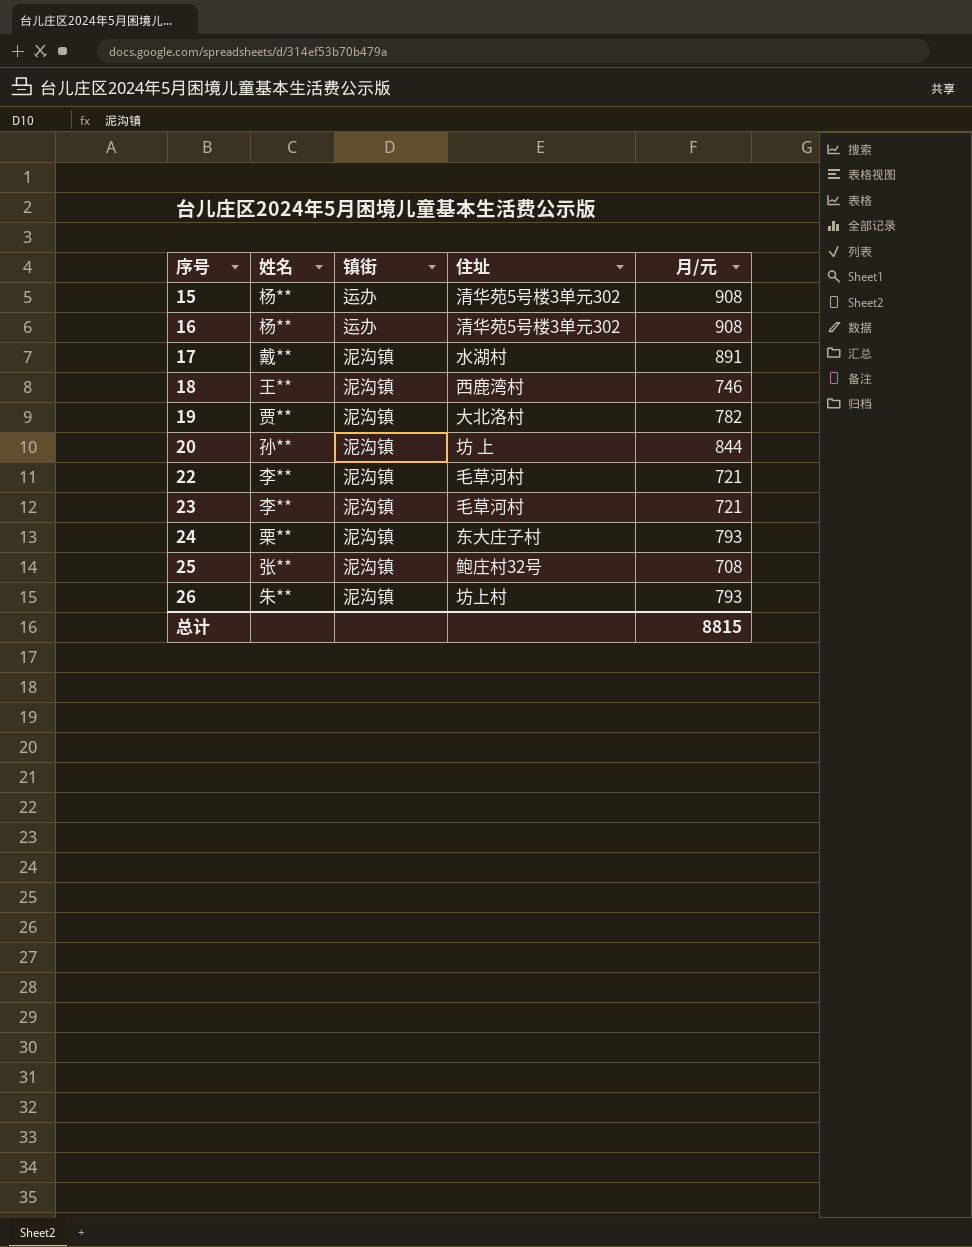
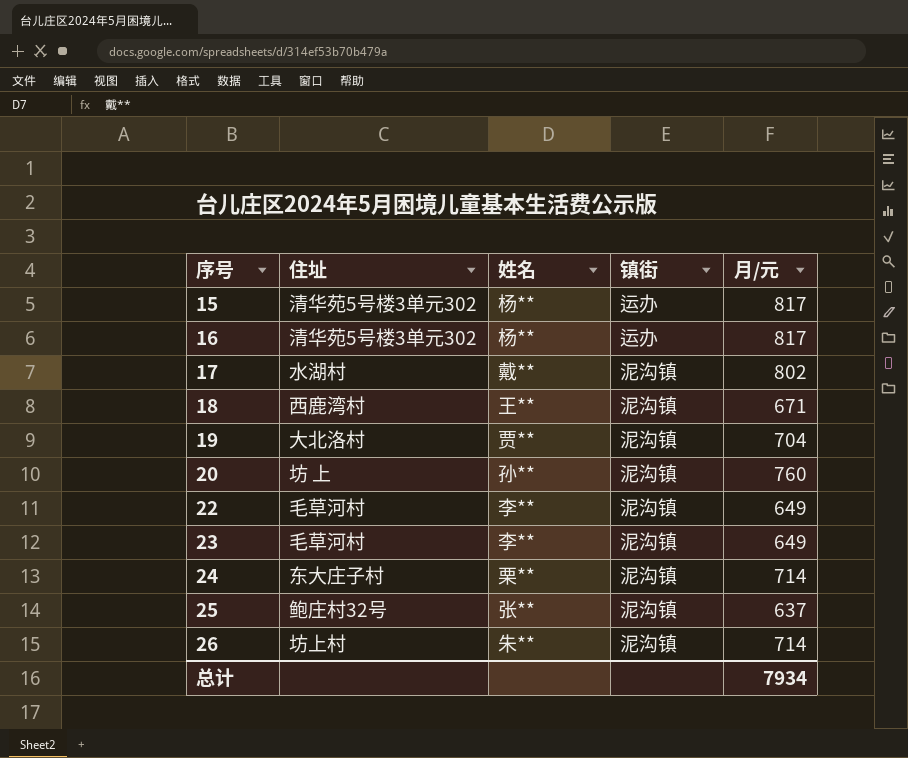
column 住址 | position: 4 -> 2
15 | 月/元: 908 -> 817
16 | 月/元: 908 -> 817
17 | 月/元: 891 -> 802
18 | 月/元: 746 -> 671
19 | 月/元: 782 -> 704
20 | 月/元: 844 -> 760
22 | 月/元: 721 -> 649
23 | 月/元: 721 -> 649
24 | 月/元: 793 -> 714
25 | 月/元: 708 -> 637
26 | 月/元: 793 -> 714
总计 | 月/元: 8815 -> 7934

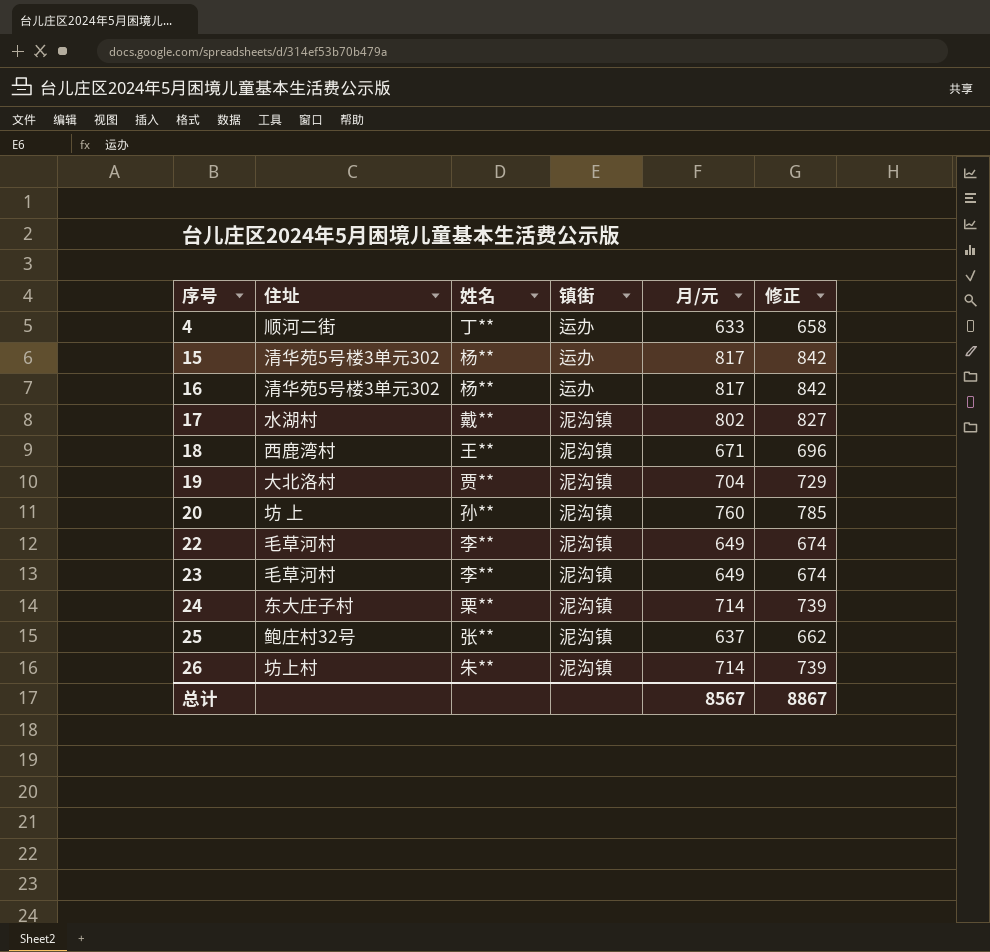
column 修正 | formula: none -> [月/元] + 25
row 4: none -> 顺河二街 | 丁** | 运办 | 633 | 658
总计 | 月/元: 7934 -> 8567

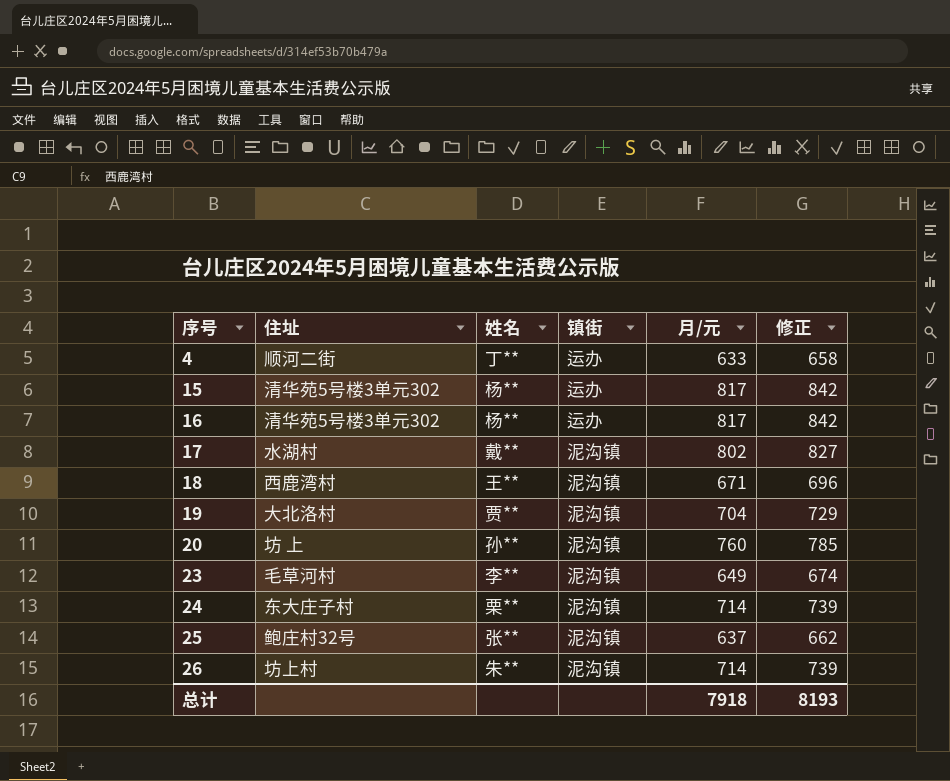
row 22: 毛草河村 | 李** | 泥沟镇 | 649 | 674 -> none
总计 | 月/元: 8567 -> 7918
总计 | 修正: 8867 -> 8193

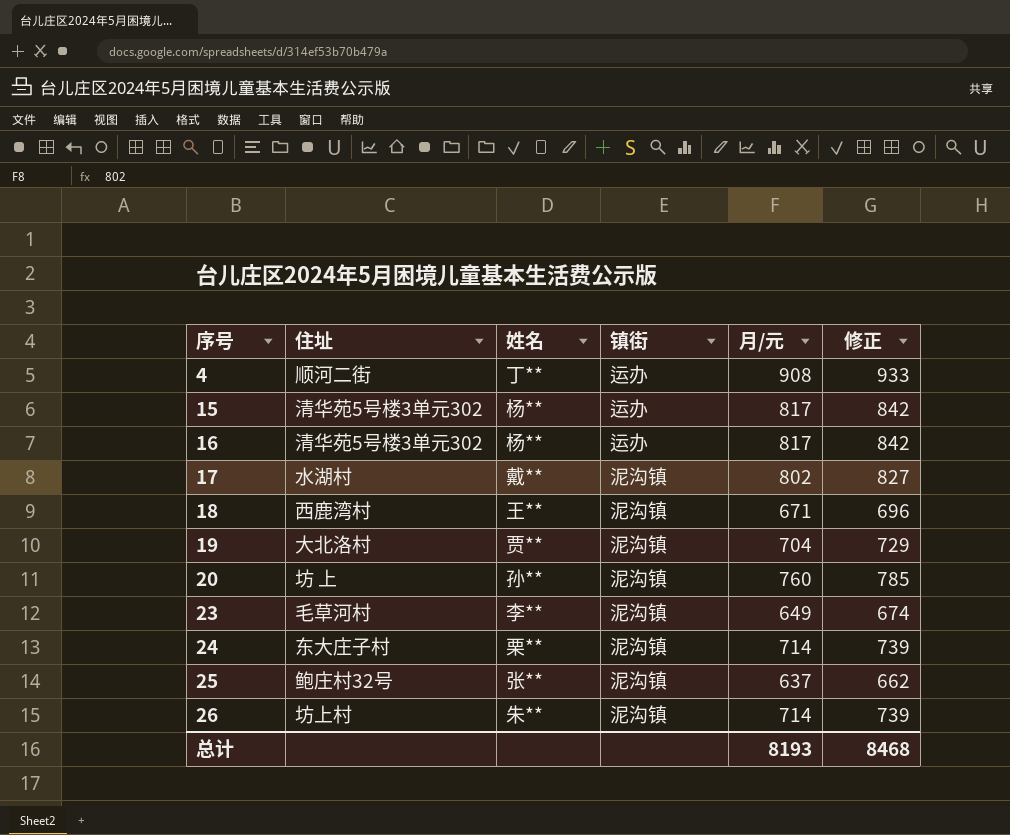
4 | 月/元: 633 -> 908
4 | 修正: 658 -> 933
总计 | 月/元: 7918 -> 8193
总计 | 修正: 8193 -> 8468

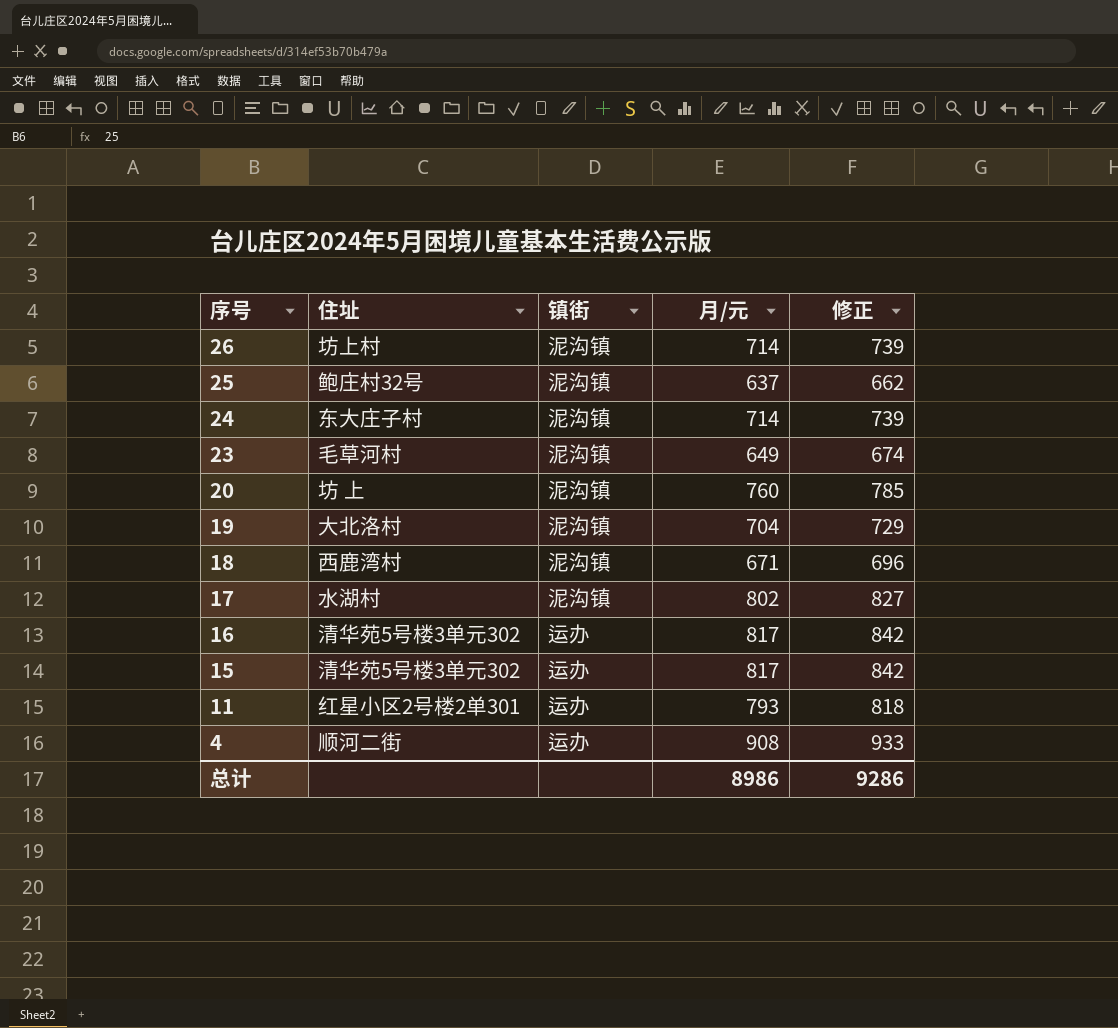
row order: 序号 ascending -> 序号 descending
column 姓名 | position: 3 -> none
row 11: none -> 红星小区2号楼2单301 | 运办 | 793 | 818
总计 | 月/元: 8193 -> 8986
总计 | 修正: 8468 -> 9286

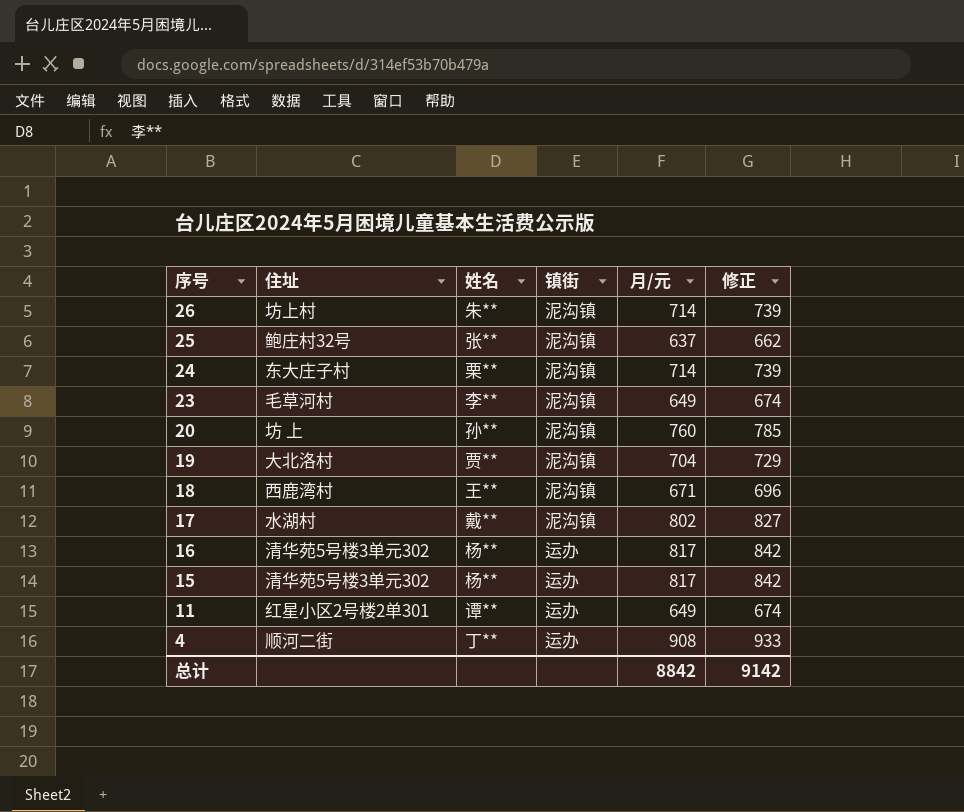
column 姓名 | position: none -> 3
11 | 月/元: 793 -> 649
11 | 修正: 818 -> 674
总计 | 月/元: 8986 -> 8842
总计 | 修正: 9286 -> 9142

